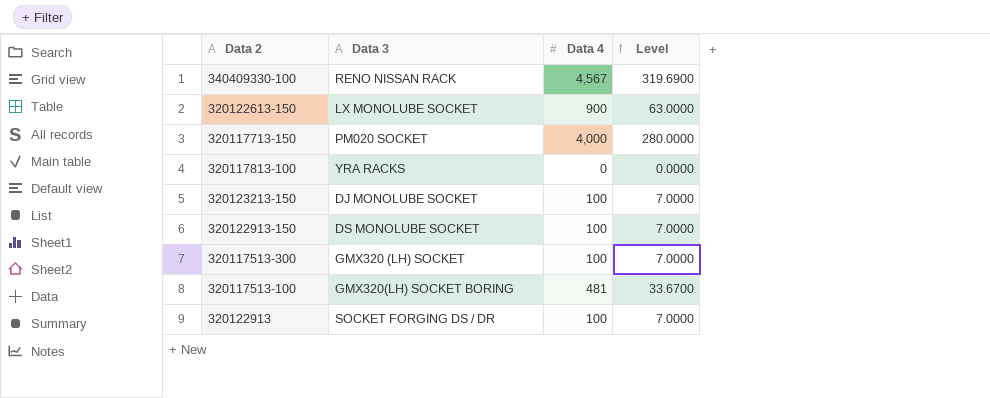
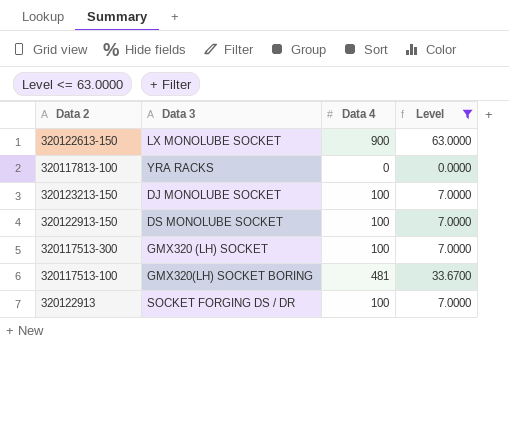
filter: none -> Level <= 63.0000

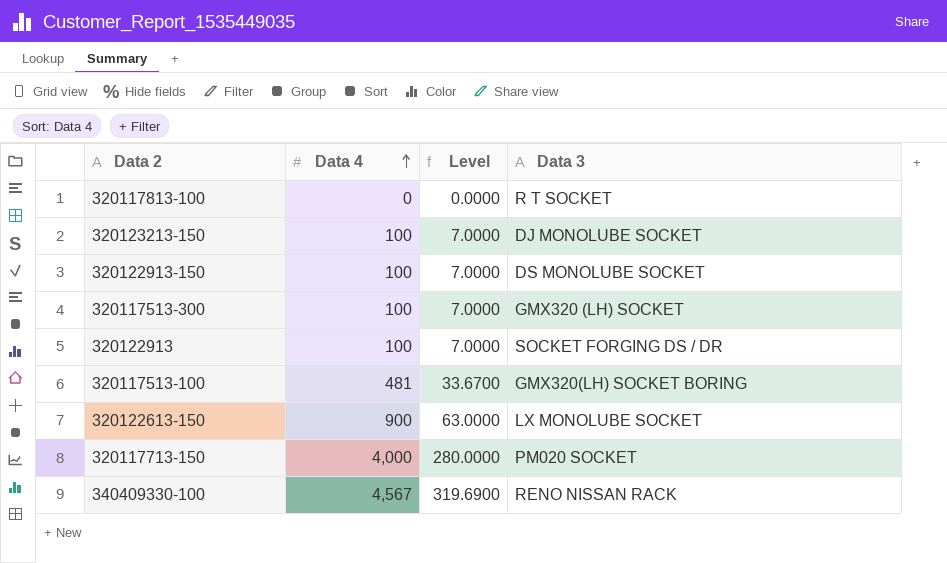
filter: Level <= 63.0000 -> none
row order: none -> Data 4 ascending
column Data 3 | position: 2 -> 4
320117813-100 | Data 3: YRA RACKS -> R T SOCKET

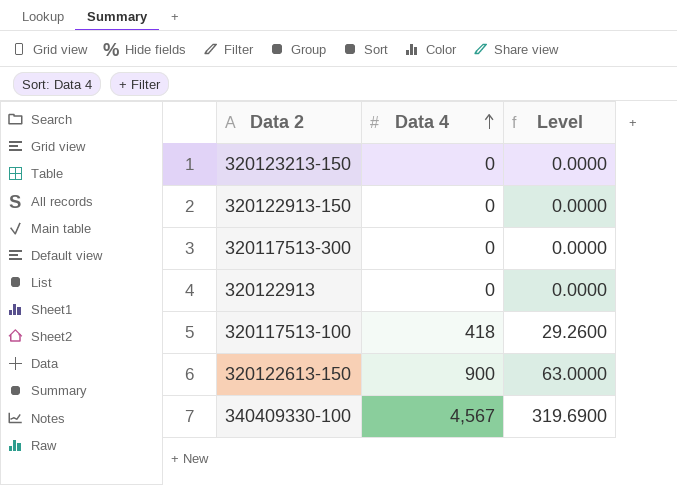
column Data 3 | position: 4 -> none
row 320117813-100: 0 | 0.0000 | R T SOCKET -> none
row 320117713-150: 4,000 | 280.0000 | PM020 SOCKET -> none
320123213-150 | Data 4: 100 -> 0
320123213-150 | Level: 7.0000 -> 0.0000
320122913-150 | Data 4: 100 -> 0
320122913-150 | Level: 7.0000 -> 0.0000
320117513-300 | Data 4: 100 -> 0
320117513-300 | Level: 7.0000 -> 0.0000
320122913 | Data 4: 100 -> 0
320122913 | Level: 7.0000 -> 0.0000
320117513-100 | Data 4: 481 -> 418
320117513-100 | Level: 33.6700 -> 29.2600

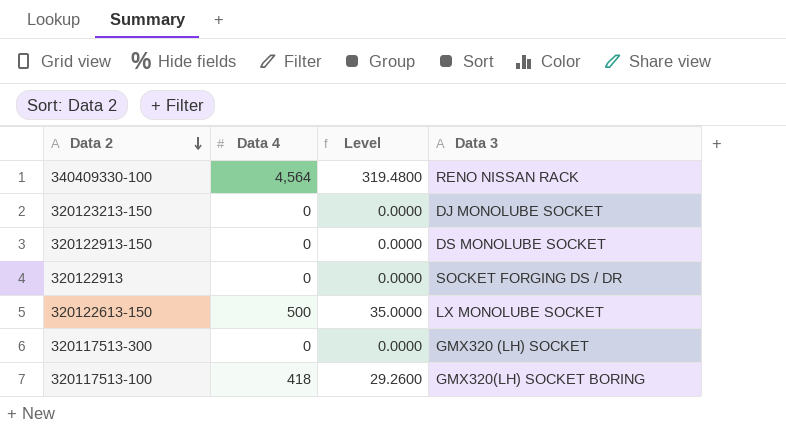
row order: Data 4 ascending -> Data 2 descending
column Data 3 | position: none -> 4
340409330-100 | Data 4: 4,567 -> 4,564
340409330-100 | Level: 319.6900 -> 319.4800
320122613-150 | Data 4: 900 -> 500
320122613-150 | Level: 63.0000 -> 35.0000

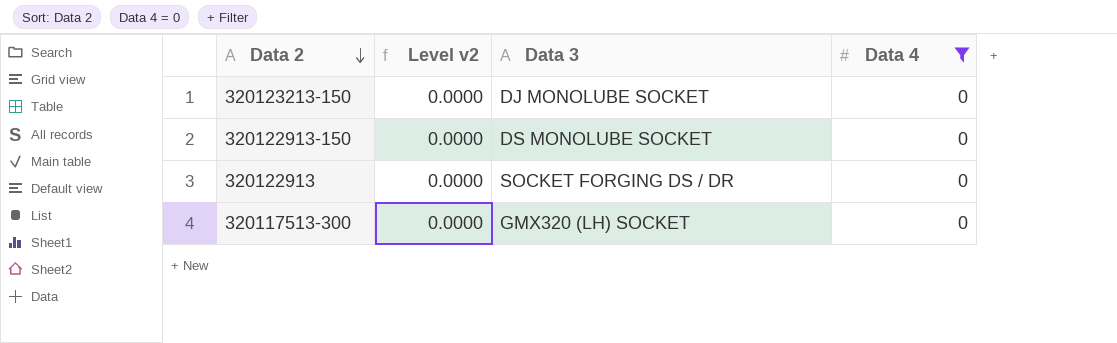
filter: none -> Data 4 = 0
column name: Level -> Level v2
column Data 4 | position: 2 -> 4

